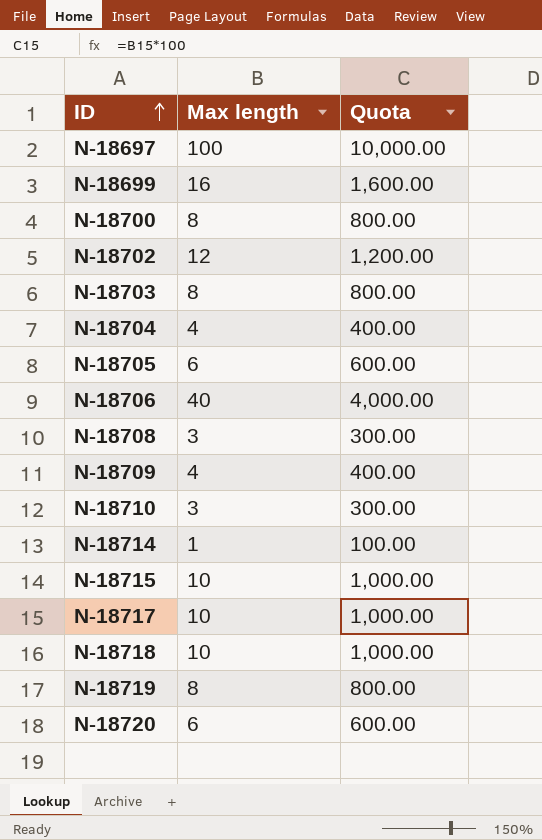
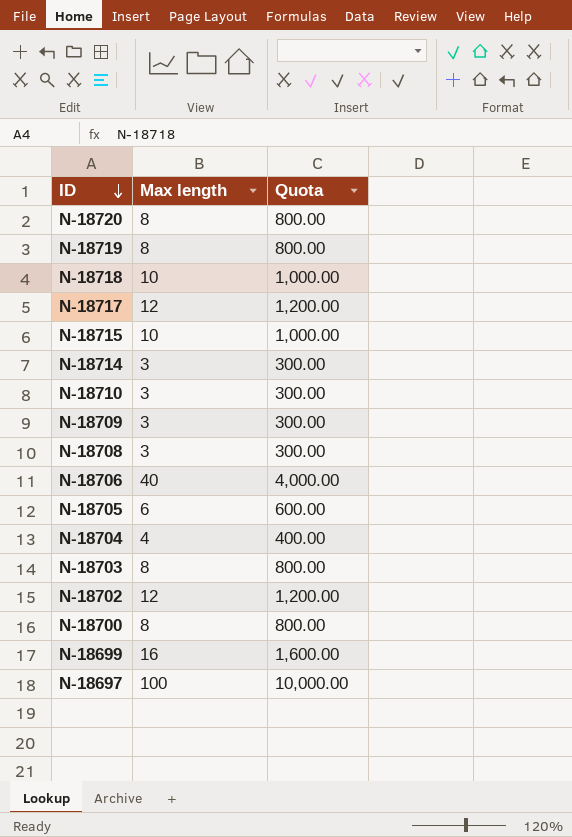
row order: ID ascending -> ID descending
N-18720 | Max length: 6 -> 8
N-18720 | Quota: 600.00 -> 800.00
N-18717 | Max length: 10 -> 12
N-18717 | Quota: 1,000.00 -> 1,200.00
N-18714 | Max length: 1 -> 3
N-18714 | Quota: 100.00 -> 300.00
N-18709 | Max length: 4 -> 3
N-18709 | Quota: 400.00 -> 300.00

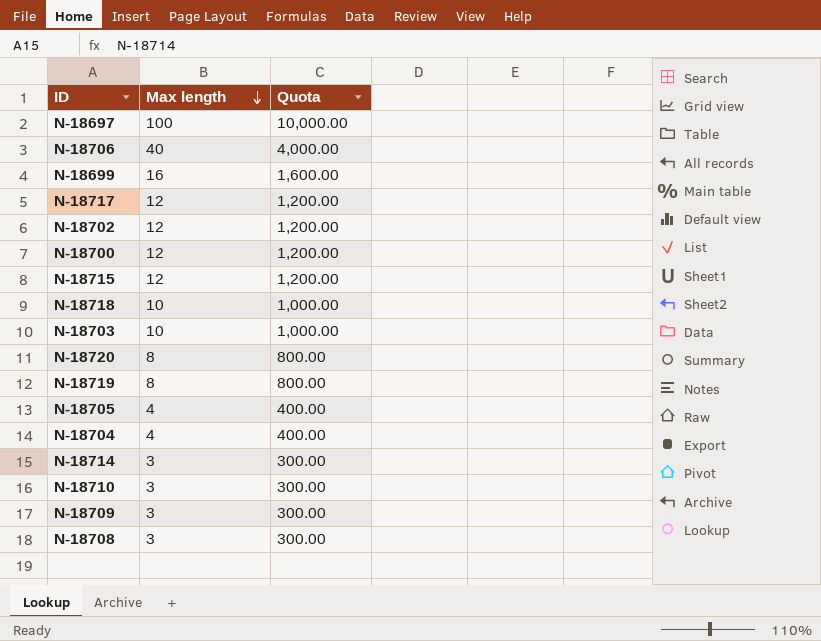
row order: ID descending -> Max length descending
N-18700 | Max length: 8 -> 12
N-18700 | Quota: 800.00 -> 1,200.00
N-18715 | Max length: 10 -> 12
N-18715 | Quota: 1,000.00 -> 1,200.00
N-18703 | Max length: 8 -> 10
N-18703 | Quota: 800.00 -> 1,000.00
N-18705 | Max length: 6 -> 4
N-18705 | Quota: 600.00 -> 400.00

